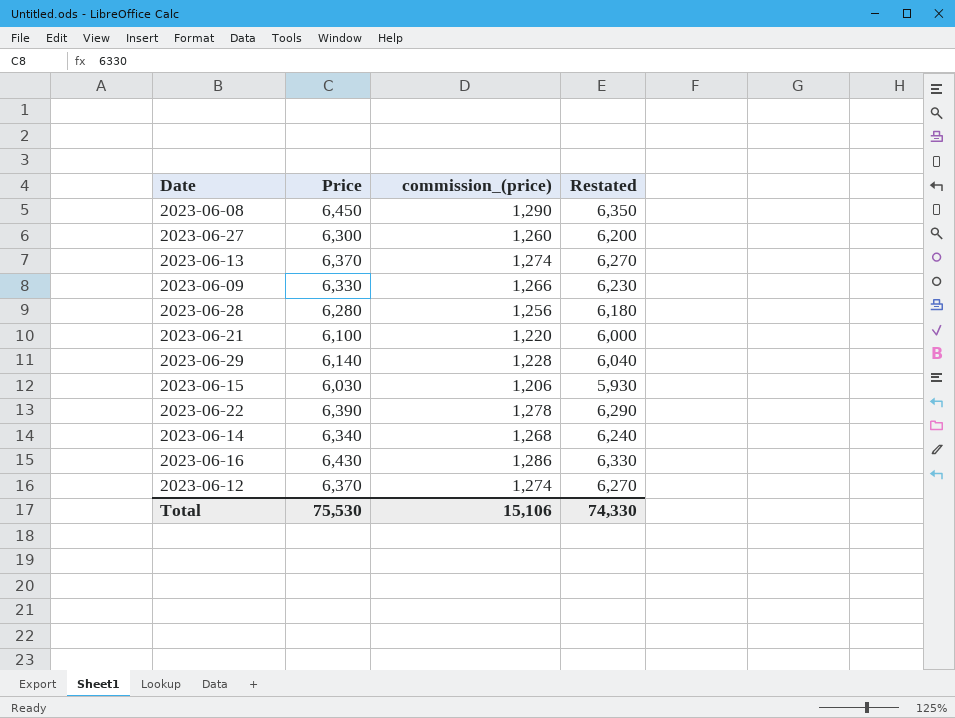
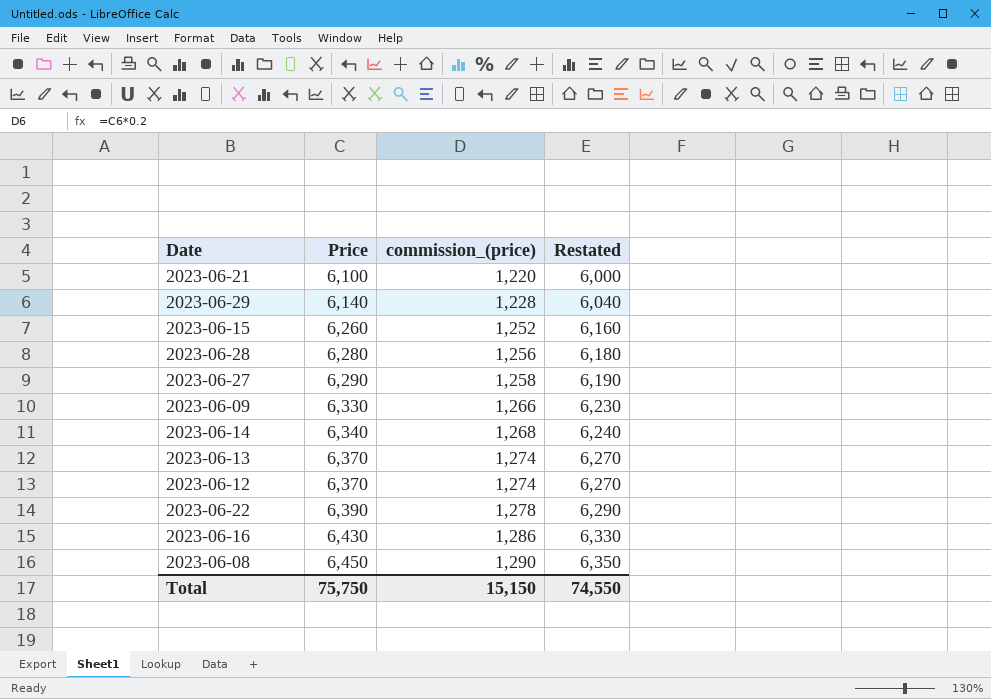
row order: none -> Price ascending
2023-06-15 | Price: 6,030 -> 6,260
2023-06-15 | commission_(price): 1,206 -> 1,252
2023-06-15 | Restated: 5,930 -> 6,160
2023-06-27 | Price: 6,300 -> 6,290
2023-06-27 | commission_(price): 1,260 -> 1,258
2023-06-27 | Restated: 6,200 -> 6,190
Total | Price: 75,530 -> 75,750
Total | commission_(price): 15,106 -> 15,150
Total | Restated: 74,330 -> 74,550

